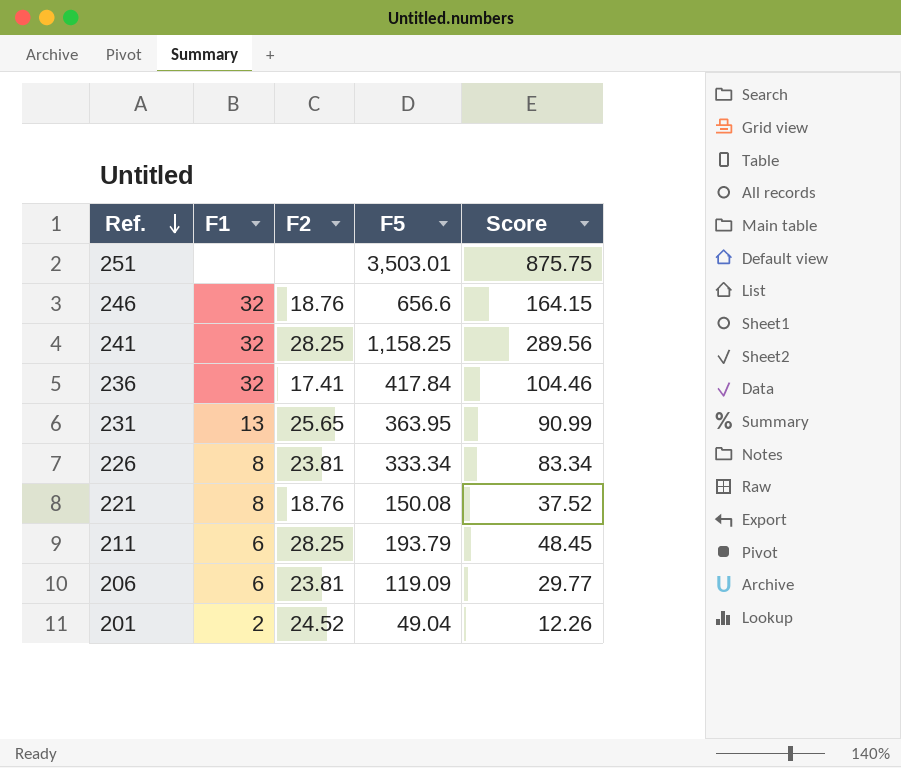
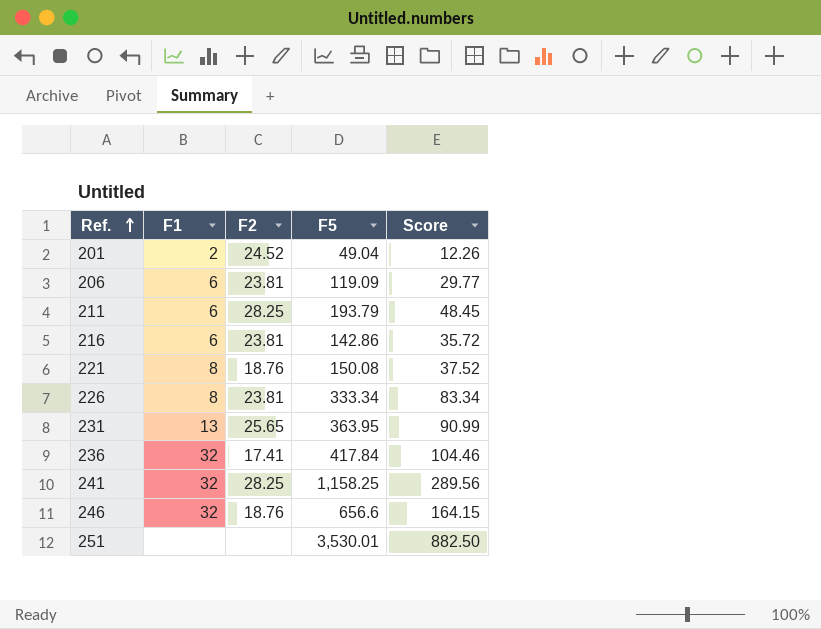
row order: Ref. descending -> Ref. ascending
row 216: none -> 6 | 23.81 | 142.86 | 35.72
251 | F5: 3,503.01 -> 3,530.01
251 | Score: 875.75 -> 882.50

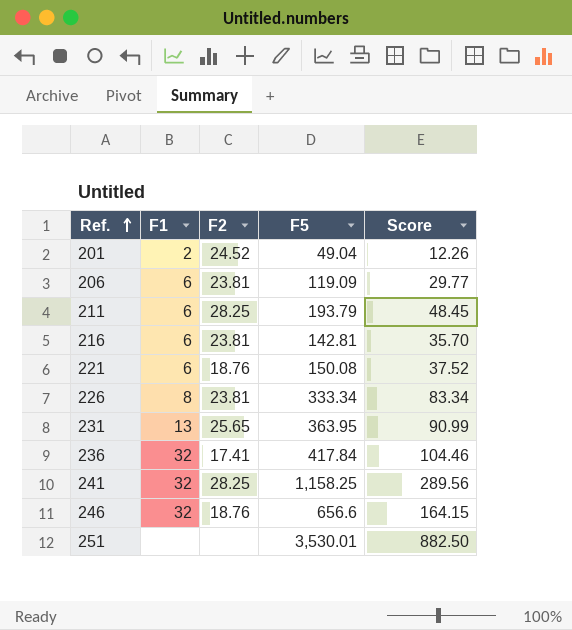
216 | F5: 142.86 -> 142.81
216 | Score: 35.72 -> 35.70
221 | F1: 8 -> 6

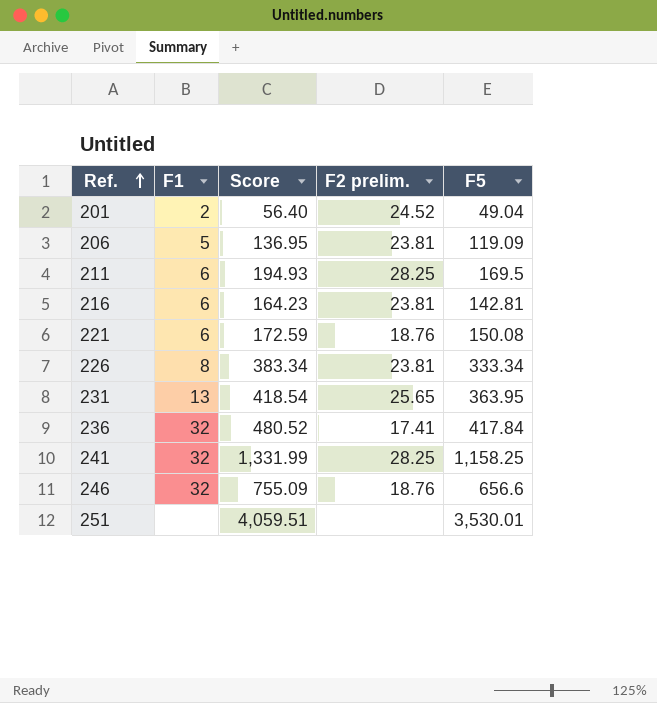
column Score | formula: [F5] * 0.25 -> [F5] * 1.15
column Score | position: 5 -> 3
column name: F2 -> F2 prelim.
206 | F1: 6 -> 5
211 | F5: 193.79 -> 169.5

